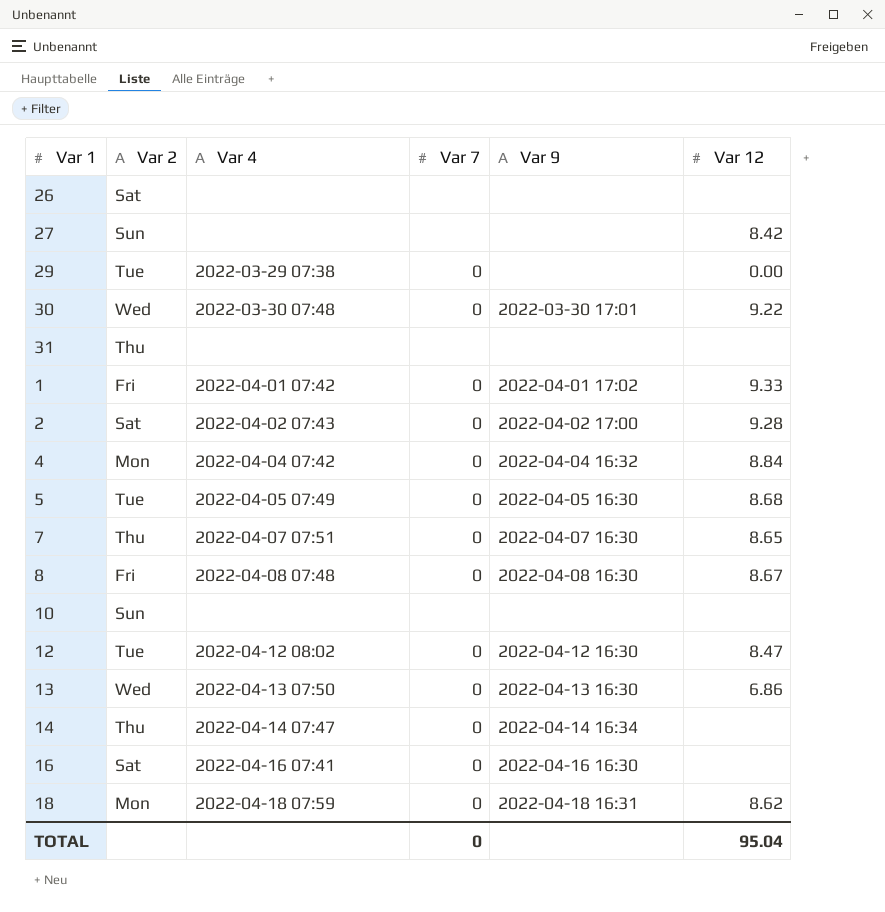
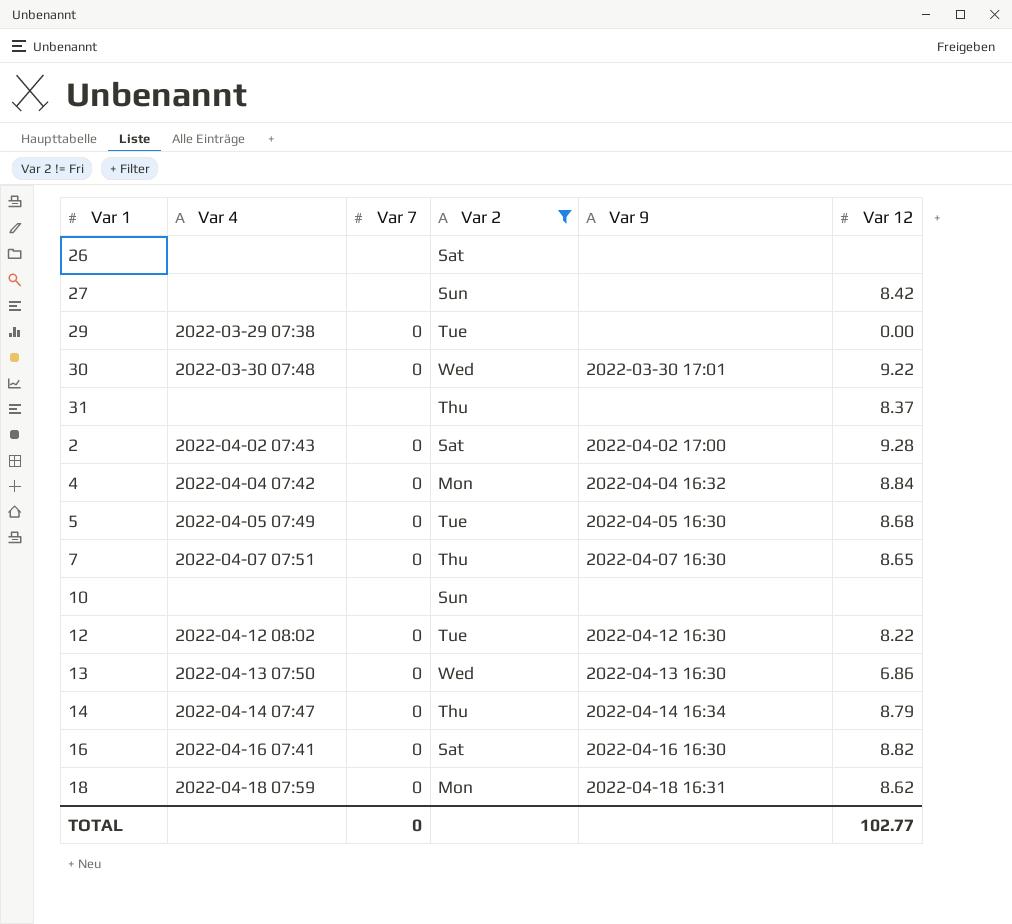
filter: none -> Var 2 != Fri
column Var 2 | position: 2 -> 4
31 | Var 12: none -> 8.37
12 | Var 12: 8.47 -> 8.22
14 | Var 12: none -> 8.79
16 | Var 12: none -> 8.82
TOTAL | Var 12: 95.04 -> 102.77

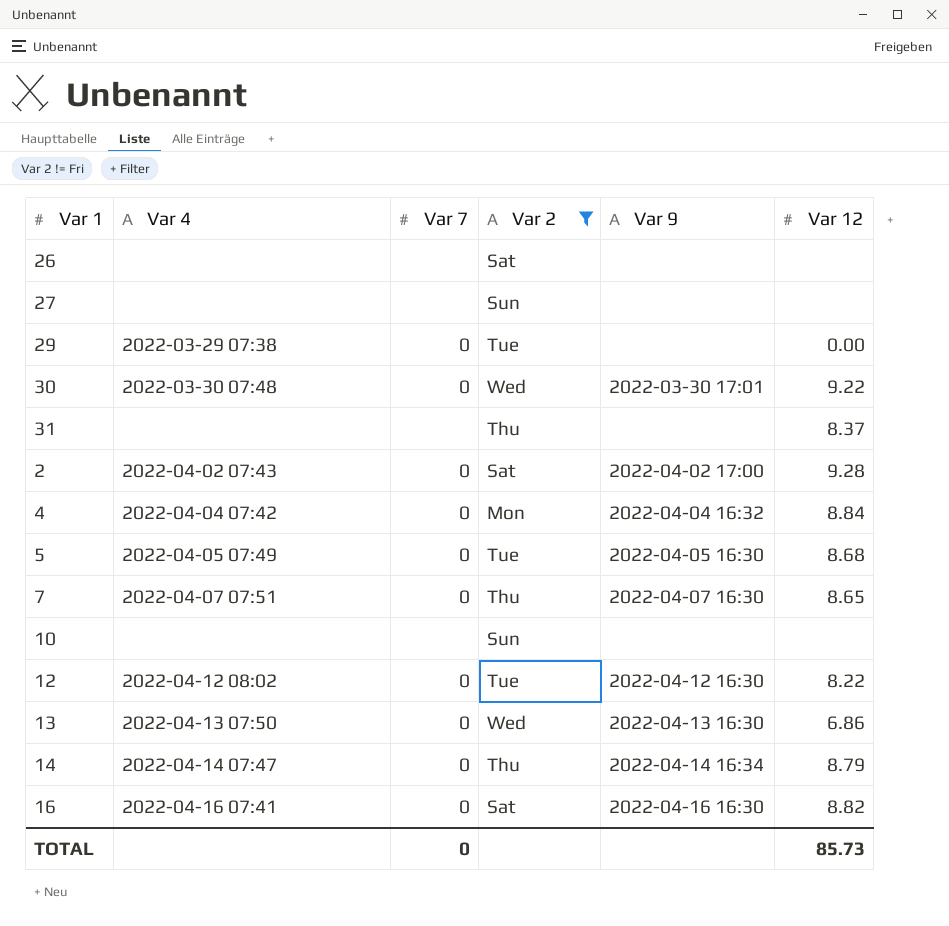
row 18: 2022-04-18 07:59 | 0 | Mon | 2022-04-18 16:31 | 8.62 -> none
27 | Var 12: 8.42 -> none
TOTAL | Var 12: 102.77 -> 85.73

